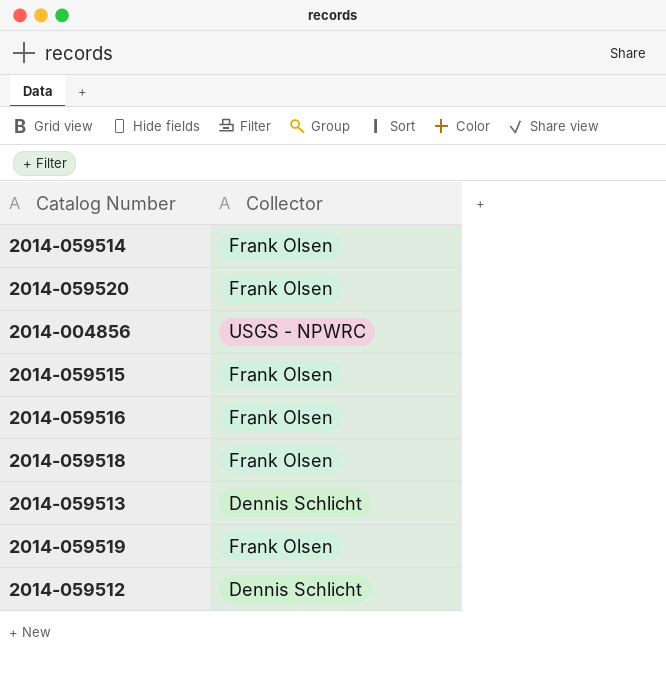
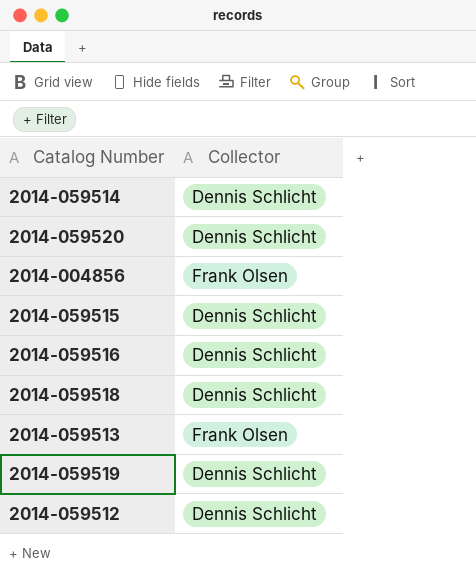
2014-059514 | Collector: Frank Olsen -> Dennis Schlicht
2014-059520 | Collector: Frank Olsen -> Dennis Schlicht
2014-004856 | Collector: USGS - NPWRC -> Frank Olsen
2014-059515 | Collector: Frank Olsen -> Dennis Schlicht
2014-059516 | Collector: Frank Olsen -> Dennis Schlicht
2014-059518 | Collector: Frank Olsen -> Dennis Schlicht
2014-059513 | Collector: Dennis Schlicht -> Frank Olsen
2014-059519 | Collector: Frank Olsen -> Dennis Schlicht

